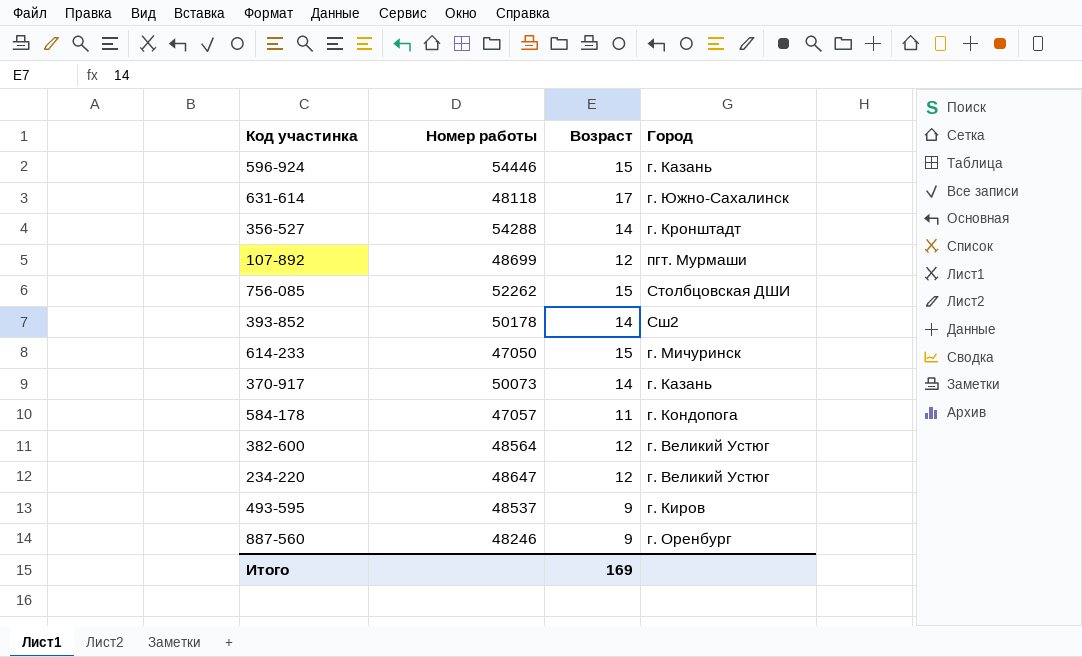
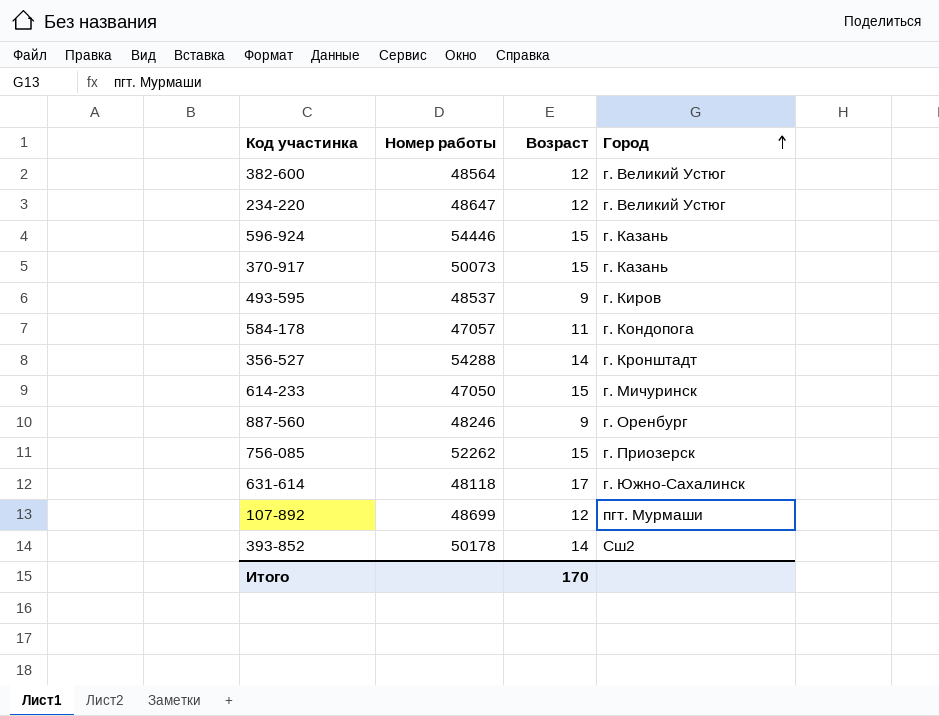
row order: none -> Город ascending
370-917 | Возраст: 14 -> 15
756-085 | Город: Столбцовская ДШИ -> г. Приозерск
Итого | Возраст: 169 -> 170

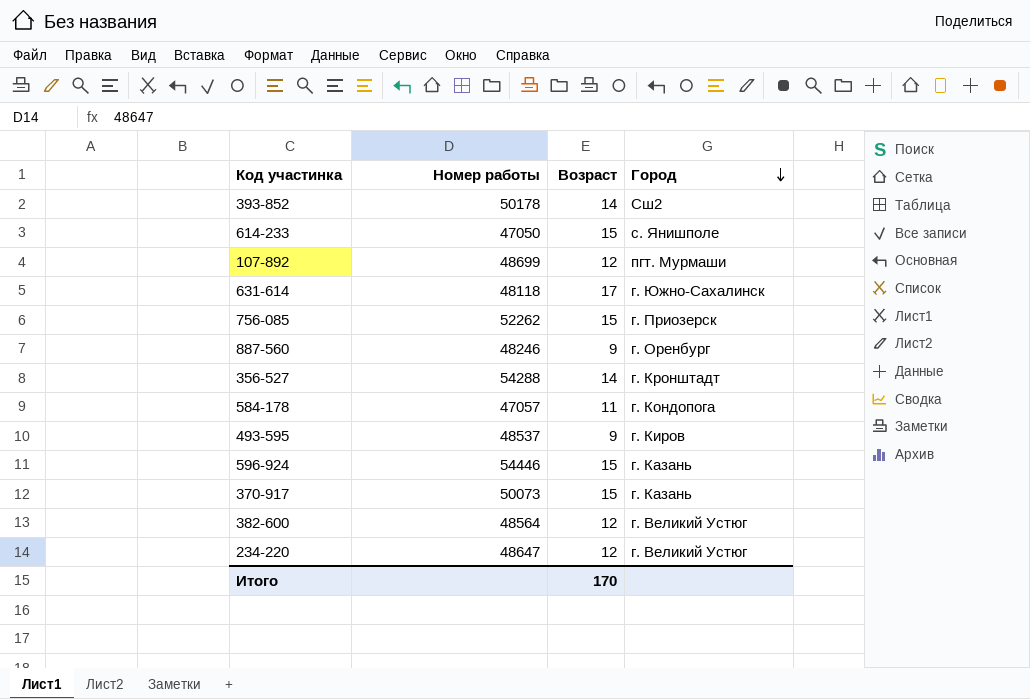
row order: Город ascending -> Город descending
614-233 | Город: г. Мичуринск -> с. Янишполе

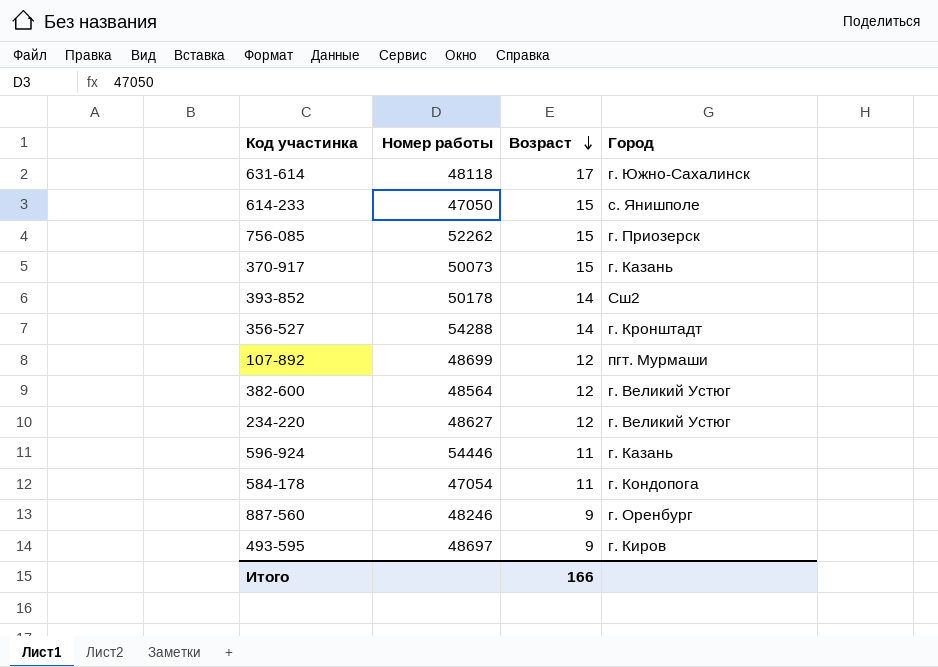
row order: Город descending -> Возраст descending
234-220 | Номер работы: 48647 -> 48627
596-924 | Возраст: 15 -> 11
584-178 | Номер работы: 47057 -> 47054
493-595 | Номер работы: 48537 -> 48697
Итого | Возраст: 170 -> 166

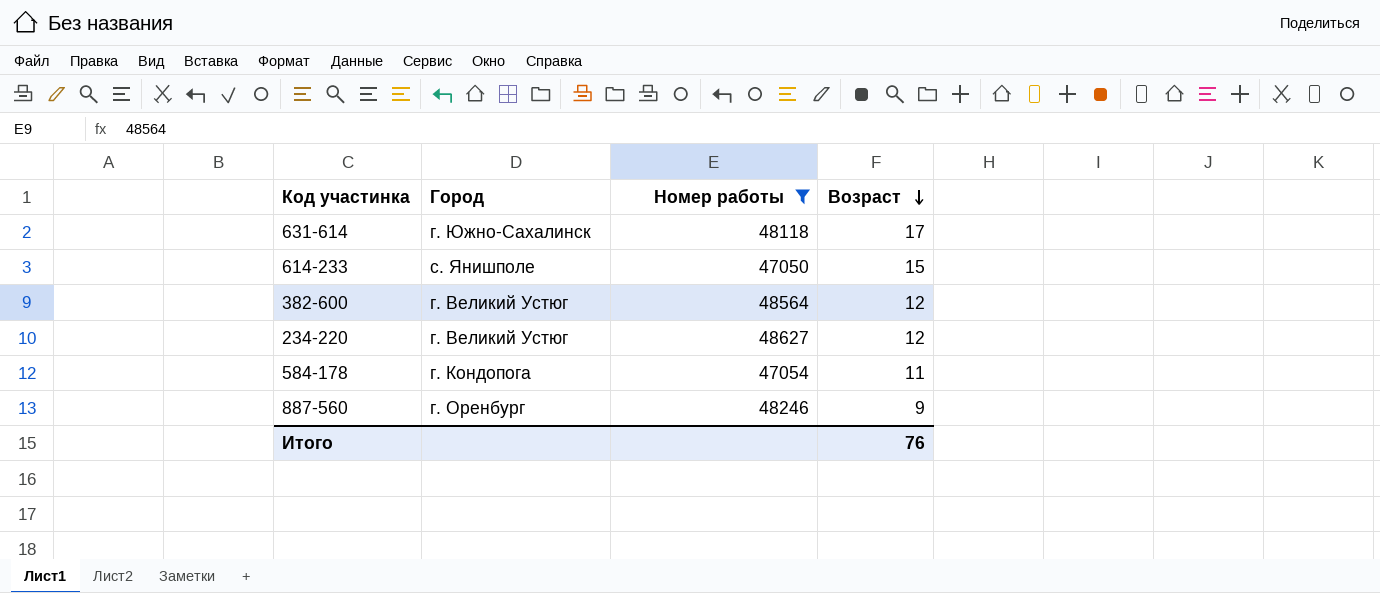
filter: none -> Номер работы <= 48627
column Город | position: 4 -> 2
Итого | Возраст: 166 -> 76

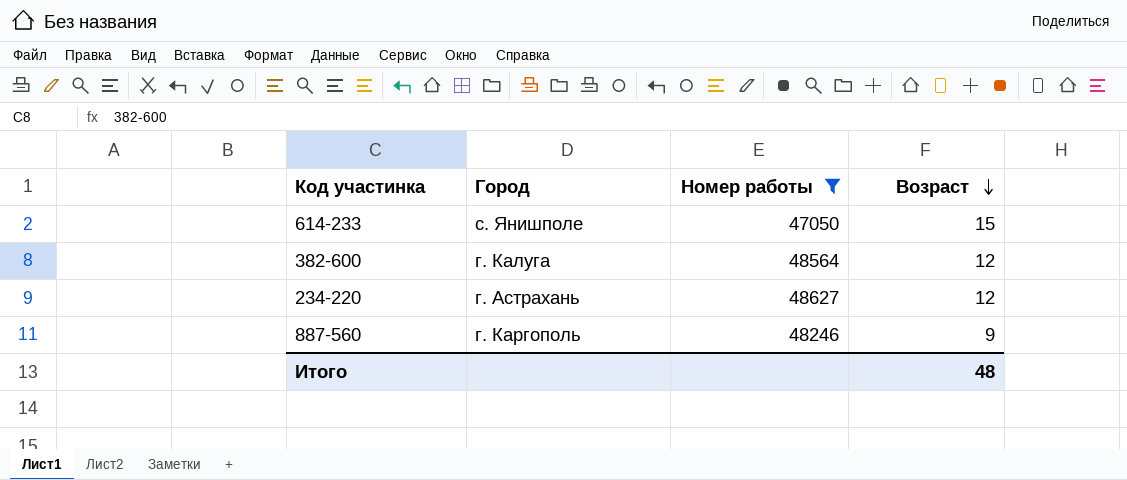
row 631-614: г. Южно-Сахалинск | 48118 | 17 -> none
row 584-178: г. Кондопога | 47054 | 11 -> none
382-600 | Город: г. Великий Устюг -> г. Калуга
234-220 | Город: г. Великий Устюг -> г. Астрахань
887-560 | Город: г. Оренбург -> г. Каргополь
Итого | Возраст: 76 -> 48

